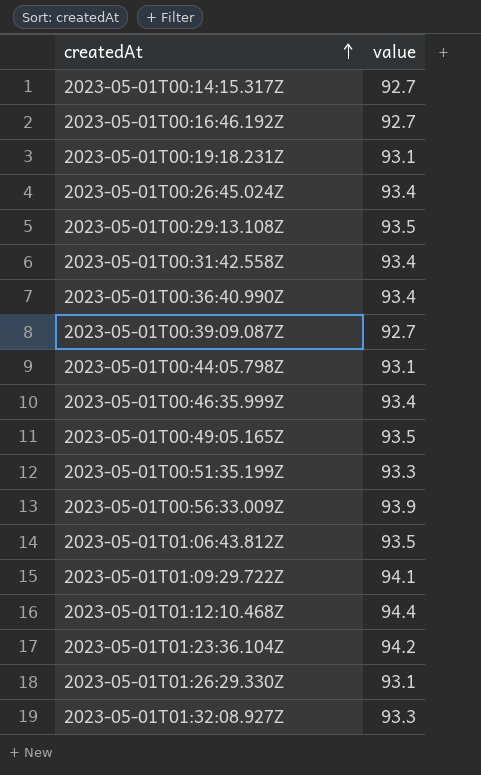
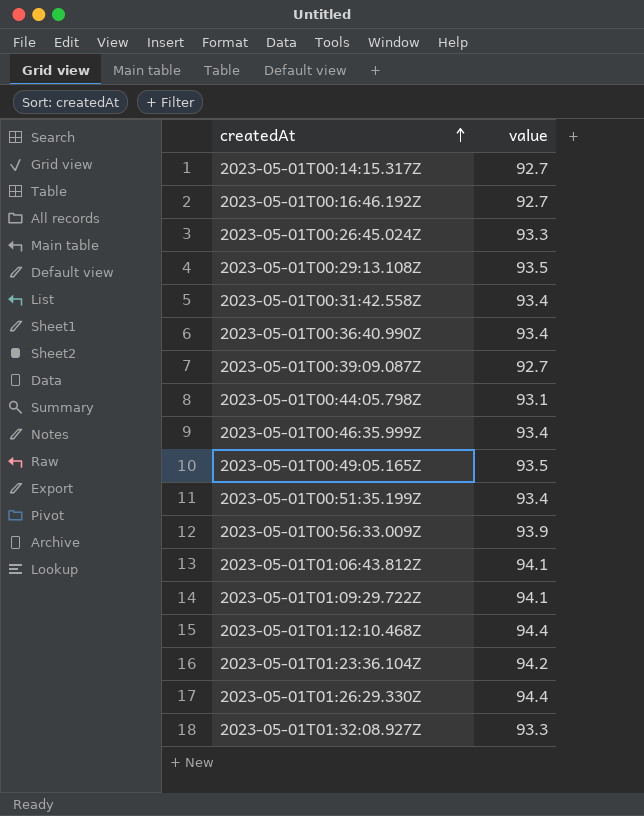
row 2023-05-01T00:19:18.231Z: 93.1 -> none
2023-05-01T00:26:45.024Z | value: 93.4 -> 93.3
2023-05-01T00:51:35.199Z | value: 93.3 -> 93.4
2023-05-01T01:06:43.812Z | value: 93.5 -> 94.1
2023-05-01T01:26:29.330Z | value: 93.1 -> 94.4

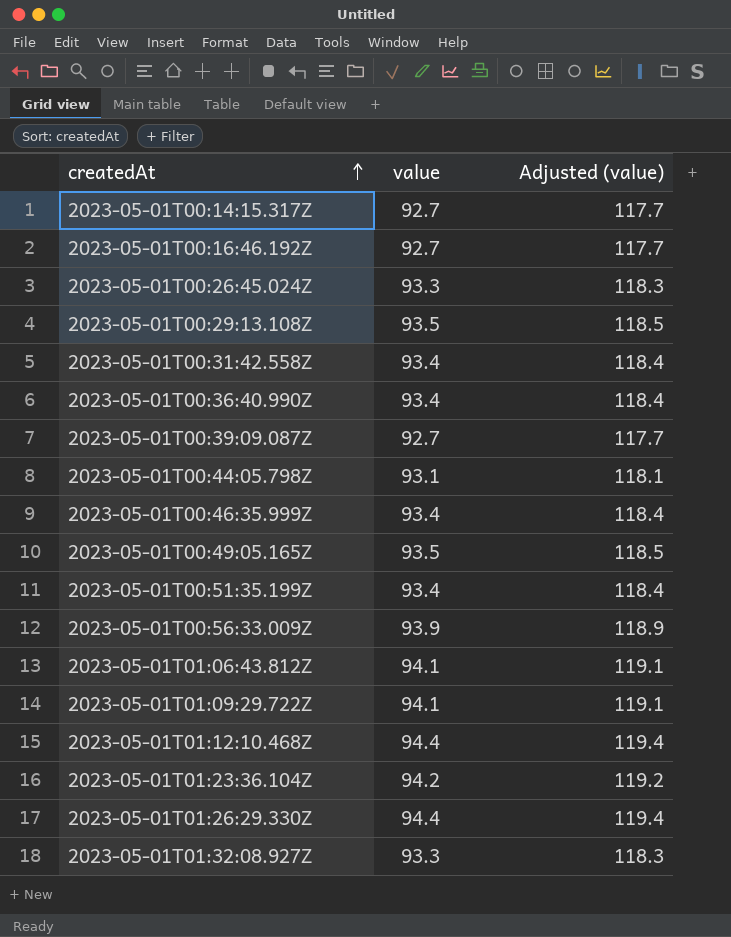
column Adjusted (value) | formula: none -> [value] + 25

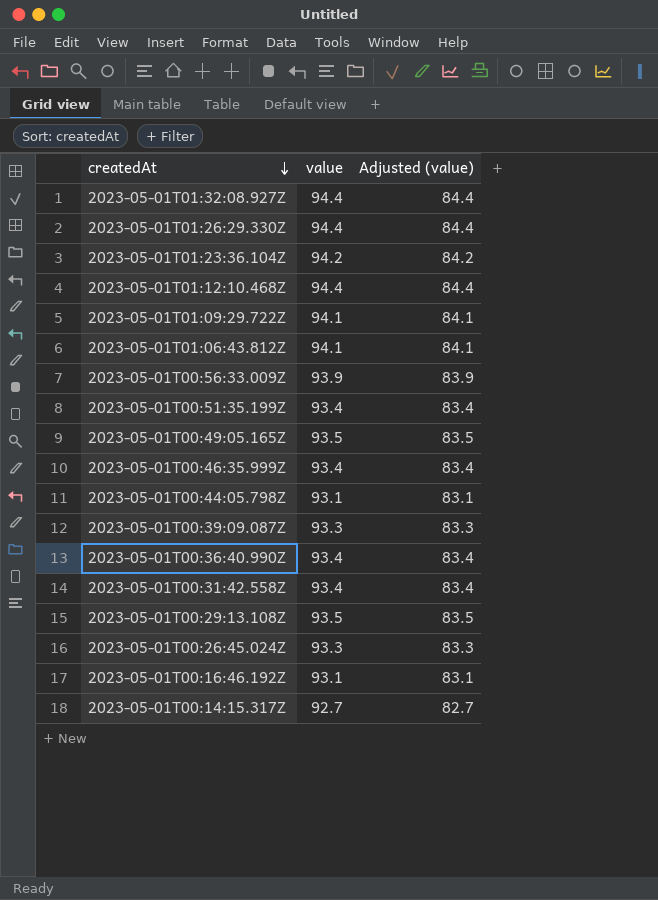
row order: createdAt ascending -> createdAt descending
column Adjusted (value) | formula: [value] + 25 -> [value] - 10
2023-05-01T01:32:08.927Z | value: 93.3 -> 94.4
2023-05-01T00:39:09.087Z | value: 92.7 -> 93.3
2023-05-01T00:16:46.192Z | value: 92.7 -> 93.1

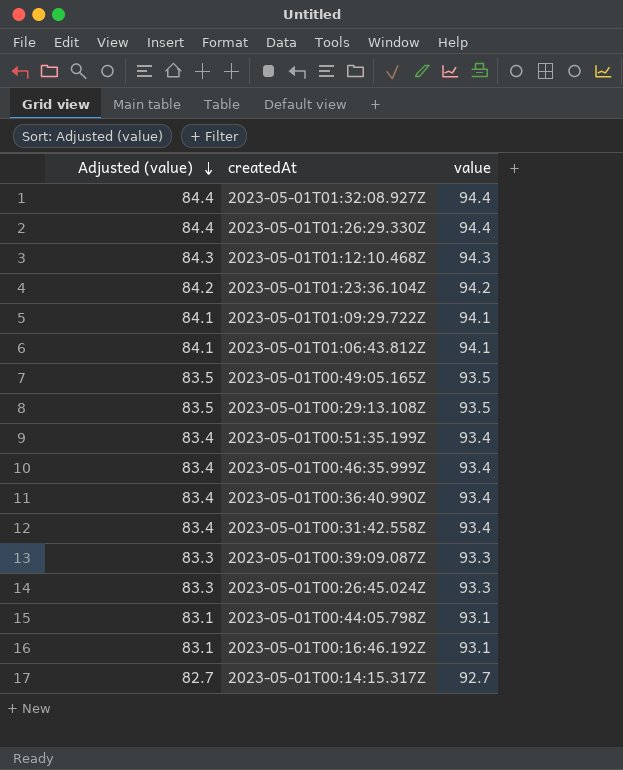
row order: createdAt descending -> Adjusted (value) descending
column Adjusted (value) | position: 3 -> 1
row 2023-05-01T00:56:33.009Z: 93.9 | 83.9 -> none
2023-05-01T01:12:10.468Z | Adjusted (value): 84.4 -> 84.3
2023-05-01T01:12:10.468Z | value: 94.4 -> 94.3

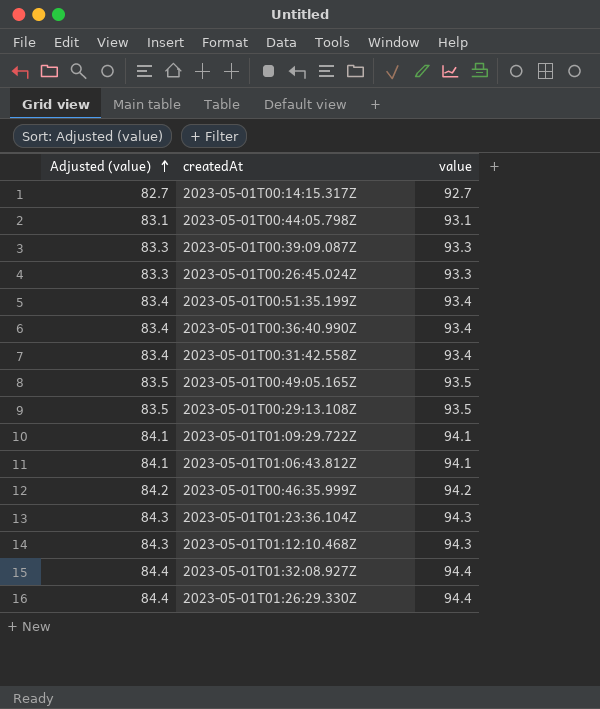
row order: Adjusted (value) descending -> Adjusted (value) ascending
row 2023-05-01T00:16:46.192Z: 83.1 | 93.1 -> none
2023-05-01T00:46:35.999Z | Adjusted (value): 83.4 -> 84.2
2023-05-01T00:46:35.999Z | value: 93.4 -> 94.2
2023-05-01T01:23:36.104Z | Adjusted (value): 84.2 -> 84.3
2023-05-01T01:23:36.104Z | value: 94.2 -> 94.3

